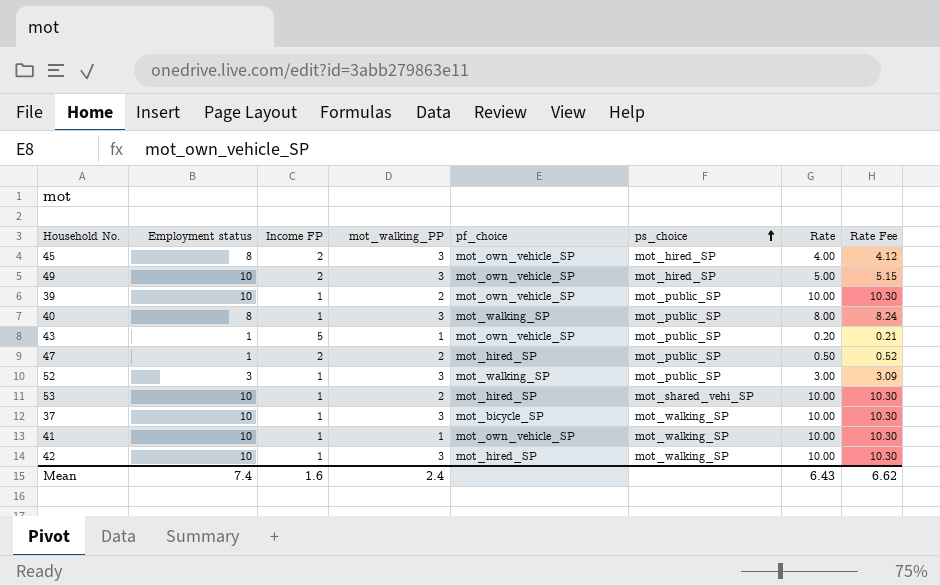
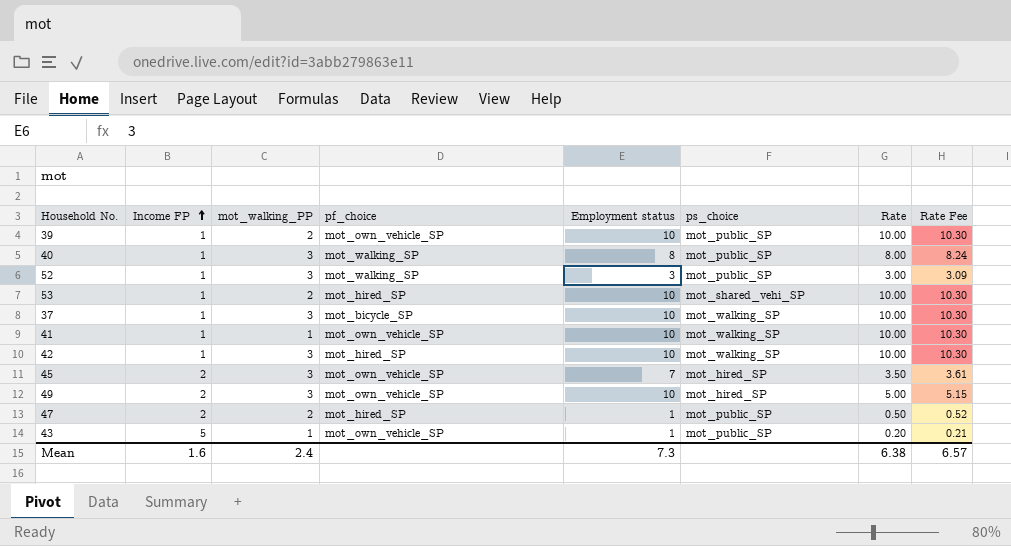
row order: ps_choice ascending -> Income FP ascending
column Employment status | position: 2 -> 5
45 | Employment status: 8 -> 7
45 | Rate: 4.00 -> 3.50
45 | Rate Fee: 4.12 -> 3.61
Mean | Employment status: 7.4 -> 7.3
Mean | Rate: 6.43 -> 6.38
Mean | Rate Fee: 6.62 -> 6.57

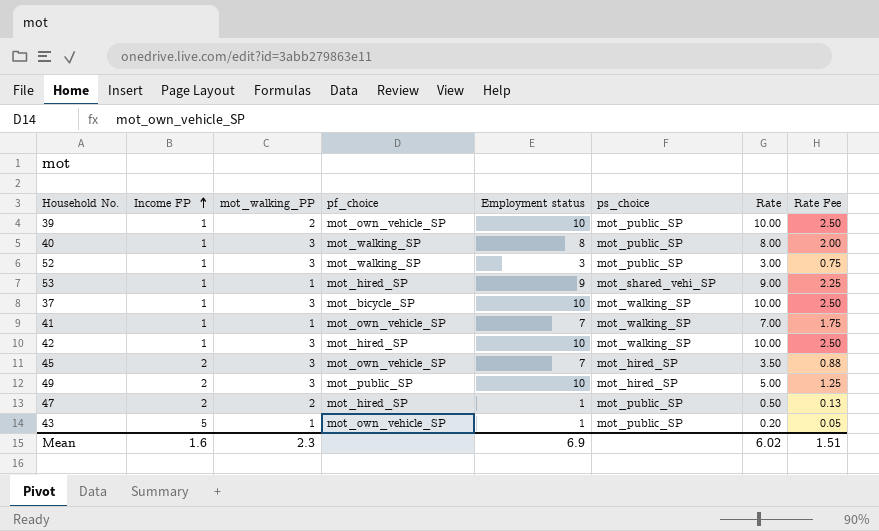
column Rate Fee | formula: [Rate] * 1.03 -> [Rate] * 0.25
53 | mot_walking_PP: 2 -> 1
53 | Employment status: 10 -> 9
53 | Rate: 10.00 -> 9.00
41 | Employment status: 10 -> 7
41 | Rate: 10.00 -> 7.00
49 | pf_choice: mot_own_vehicle_SP -> mot_public_SP
Mean | mot_walking_PP: 2.4 -> 2.3
Mean | Employment status: 7.3 -> 6.9
Mean | Rate: 6.38 -> 6.02
Mean | Rate Fee: 6.57 -> 1.51

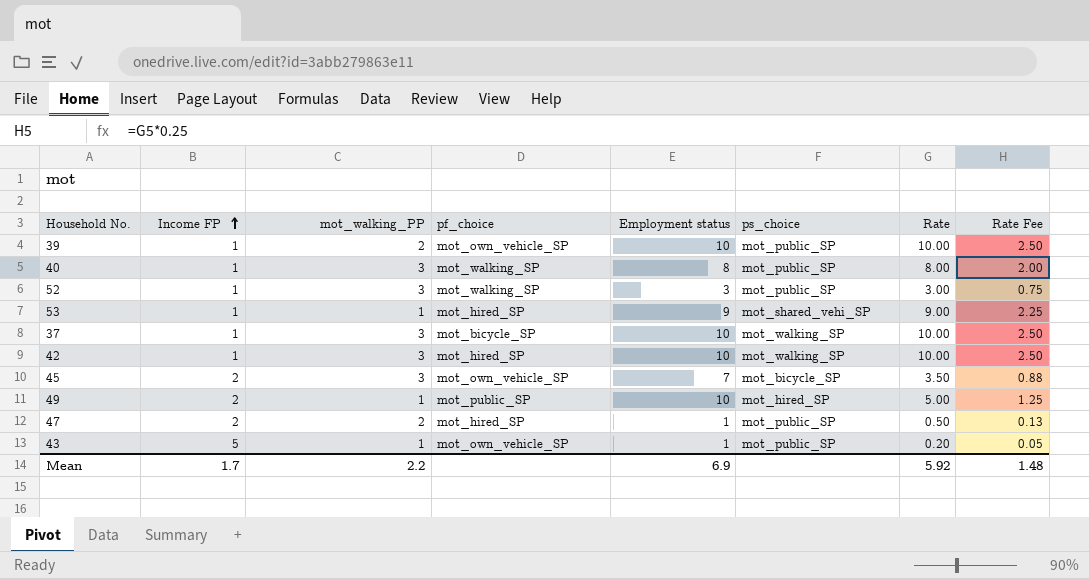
row 41: 1 | 1 | mot_own_vehicle_SP | 7 | mot_walking_SP | 7.00 | 1.75 -> none
45 | ps_choice: mot_hired_SP -> mot_bicycle_SP
49 | mot_walking_PP: 3 -> 1
Mean | Income FP: 1.6 -> 1.7
Mean | mot_walking_PP: 2.3 -> 2.2
Mean | Rate: 6.02 -> 5.92
Mean | Rate Fee: 1.51 -> 1.48

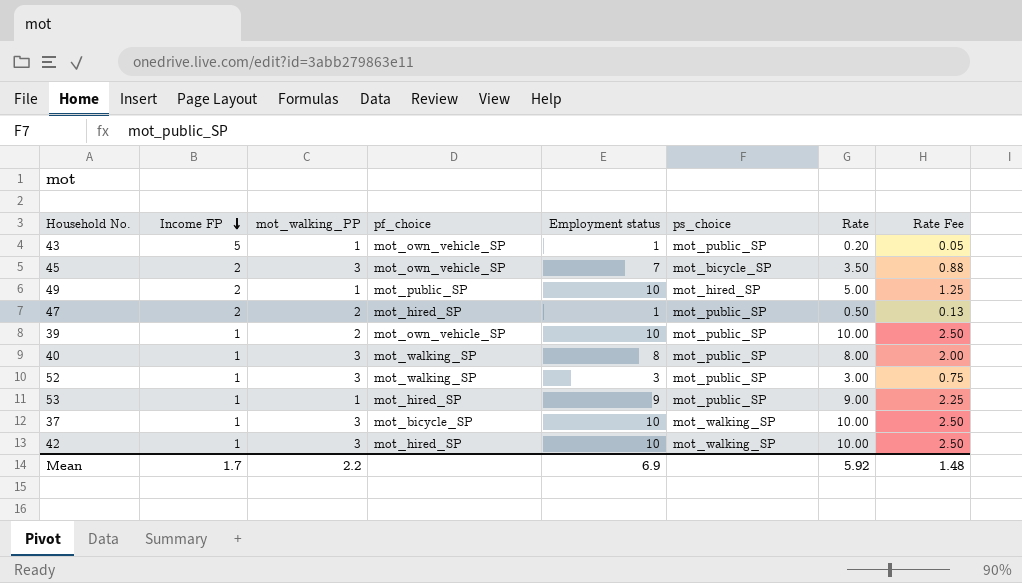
row order: Income FP ascending -> Income FP descending
53 | ps_choice: mot_shared_vehi_SP -> mot_public_SP

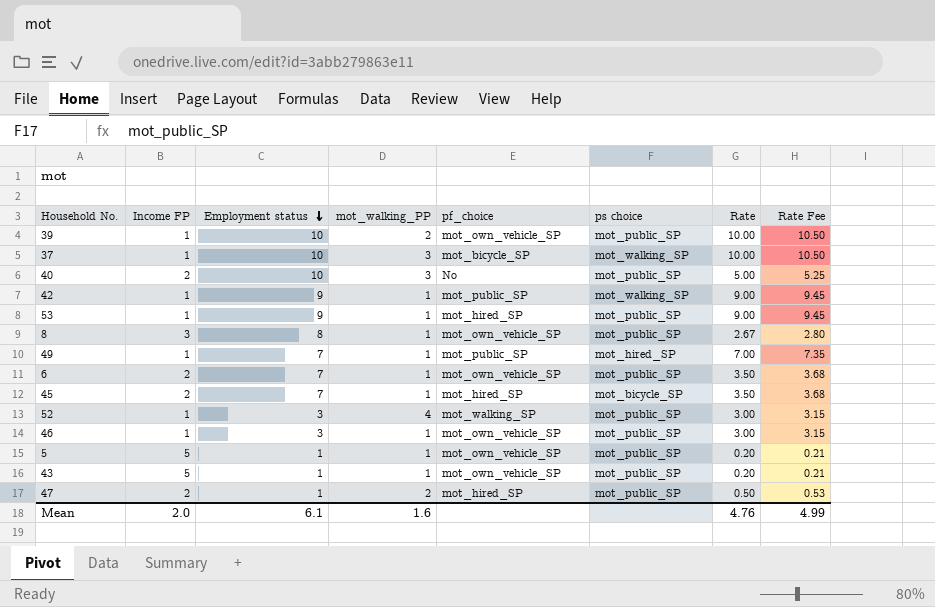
row order: Income FP descending -> Employment status descending
column Employment status | position: 5 -> 3
column name: ps_choice -> ps choice
column Rate Fee | formula: [Rate] * 0.25 -> [Rate] * 1.05
40 | Income FP: 1 -> 2
40 | Employment status: 8 -> 10
40 | pf_choice: mot_walking_SP -> No
40 | Rate: 8.00 -> 5.00
42 | Employment status: 10 -> 9
42 | mot_walking_PP: 3 -> 1
42 | pf_choice: mot_hired_SP -> mot_public_SP
42 | Rate: 10.00 -> 9.00
row 8: none -> 3 | 8 | 1 | mot_own_vehicle_SP | mot_public_SP | 2.67 | 2.80
49 | Income FP: 2 -> 1
49 | Employment status: 10 -> 7
49 | Rate: 5.00 -> 7.00
row 6: none -> 2 | 7 | 1 | mot_own_vehicle_SP | mot_public_SP | 3.50 | 3.68
45 | mot_walking_PP: 3 -> 1
45 | pf_choice: mot_own_vehicle_SP -> mot_hired_SP
52 | mot_walking_PP: 3 -> 4
row 46: none -> 1 | 3 | 1 | mot_own_vehicle_SP | mot_public_SP | 3.00 | 3.15
row 5: none -> 5 | 1 | 1 | mot_own_vehicle_SP | mot_public_SP | 0.20 | 0.21
Mean | Income FP: 1.7 -> 2.0
Mean | Employment status: 6.9 -> 6.1
Mean | mot_walking_PP: 2.2 -> 1.6
Mean | Rate: 5.92 -> 4.76
Mean | Rate Fee: 1.48 -> 4.99

